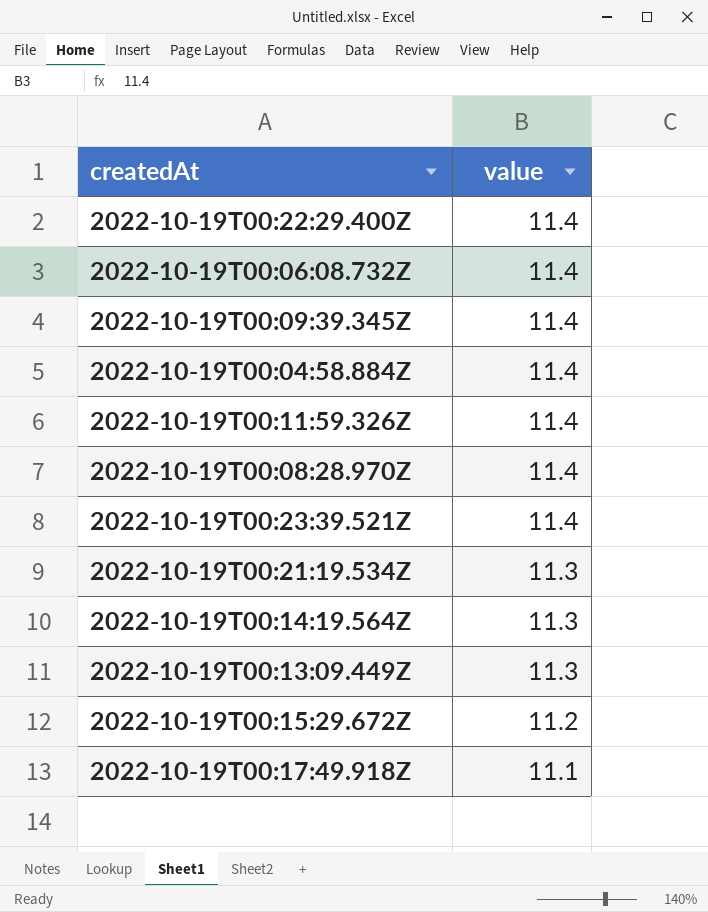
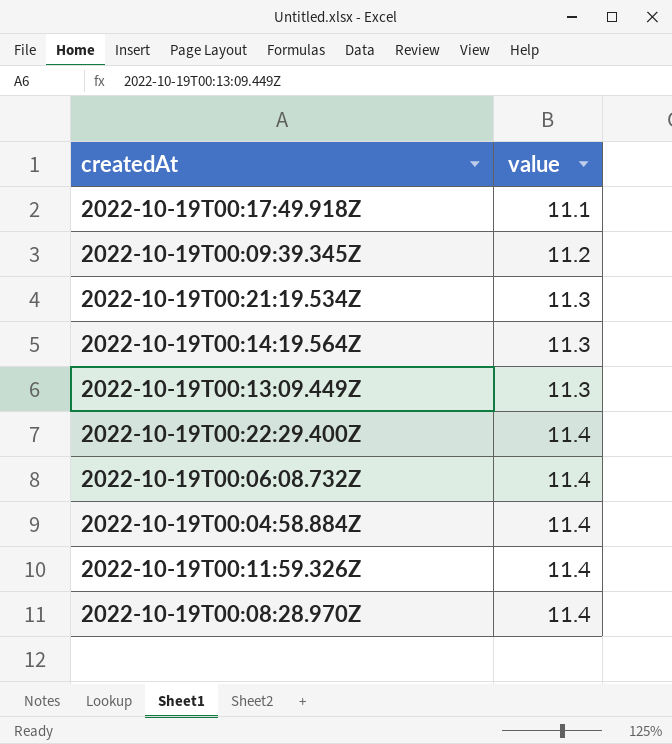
row order: value descending -> value ascending
row 2022-10-19T00:23:39.521Z: 11.4 -> none
row 2022-10-19T00:15:29.672Z: 11.2 -> none
2022-10-19T00:09:39.345Z | value: 11.4 -> 11.2

